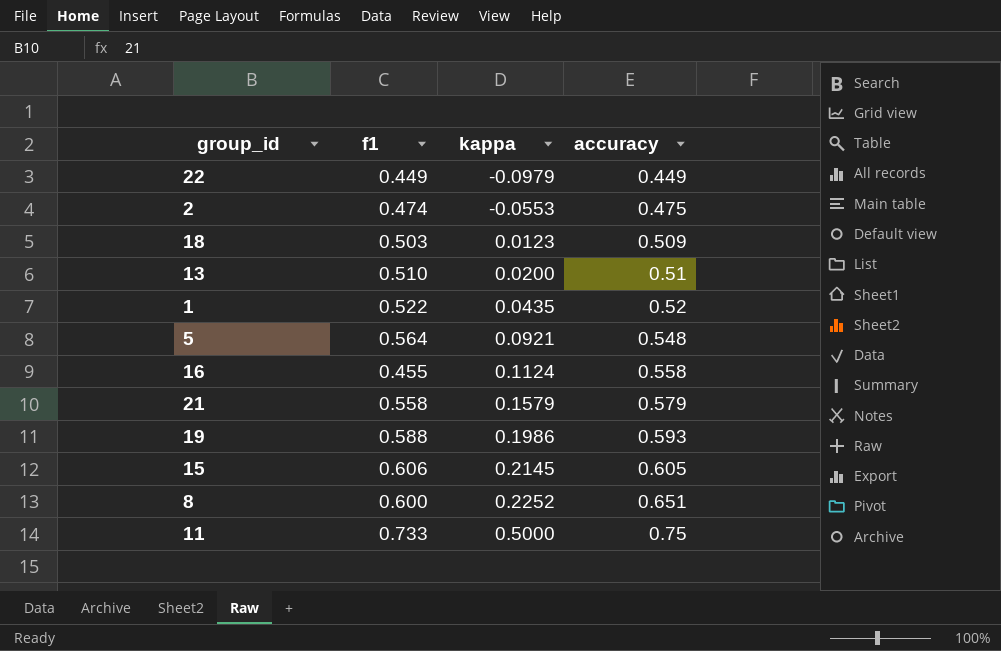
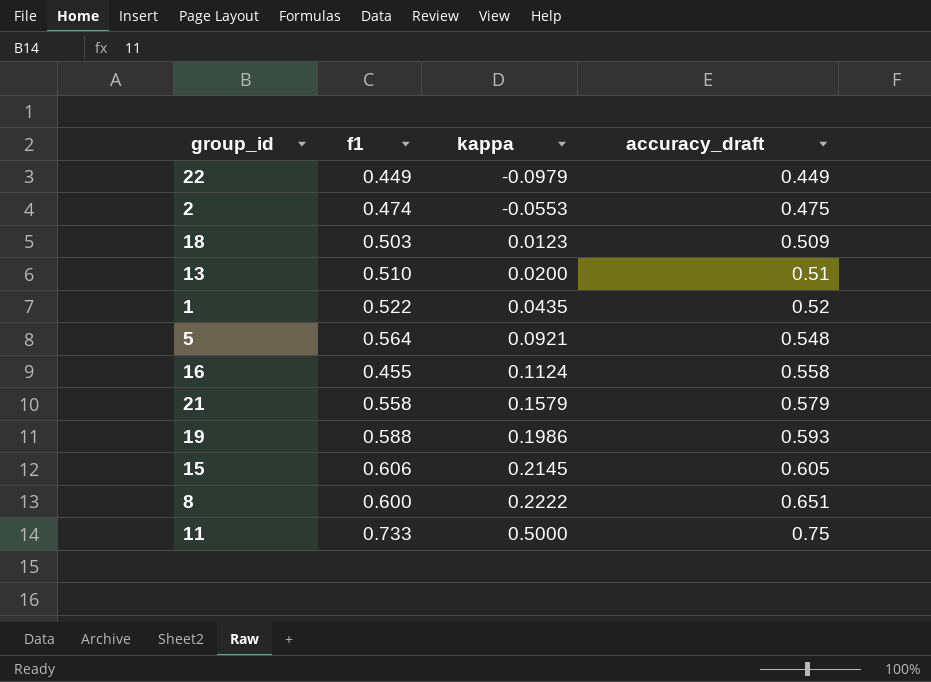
column name: accuracy -> accuracy_draft
8 | kappa: 0.2252 -> 0.2222

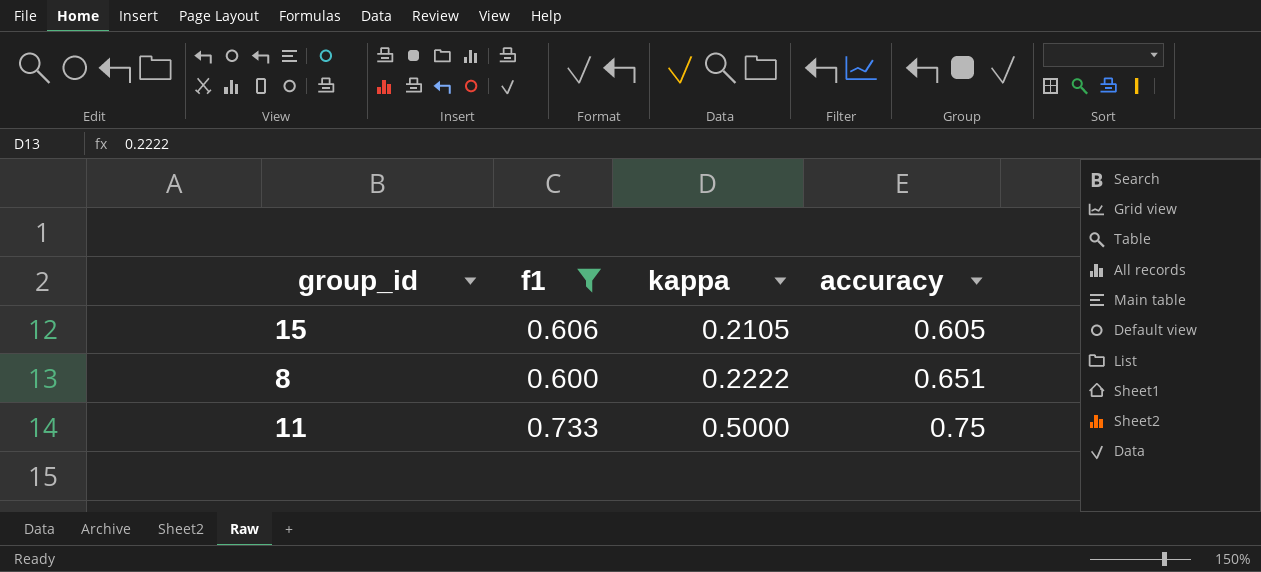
filter: none -> f1 >= 0.600
column name: accuracy_draft -> accuracy
15 | kappa: 0.2145 -> 0.2105

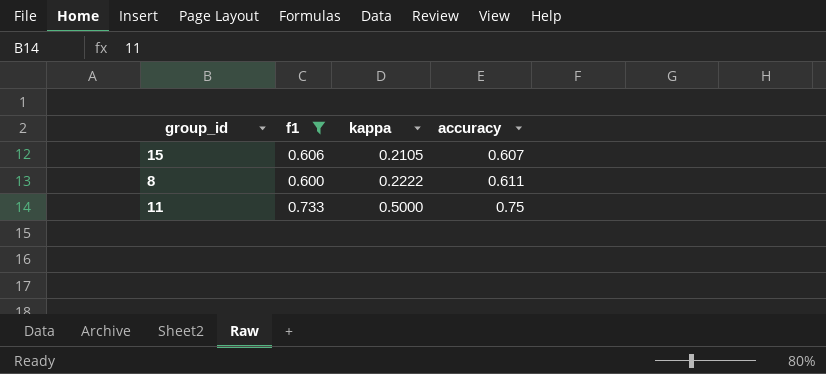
15 | accuracy: 0.605 -> 0.607
8 | accuracy: 0.651 -> 0.611

